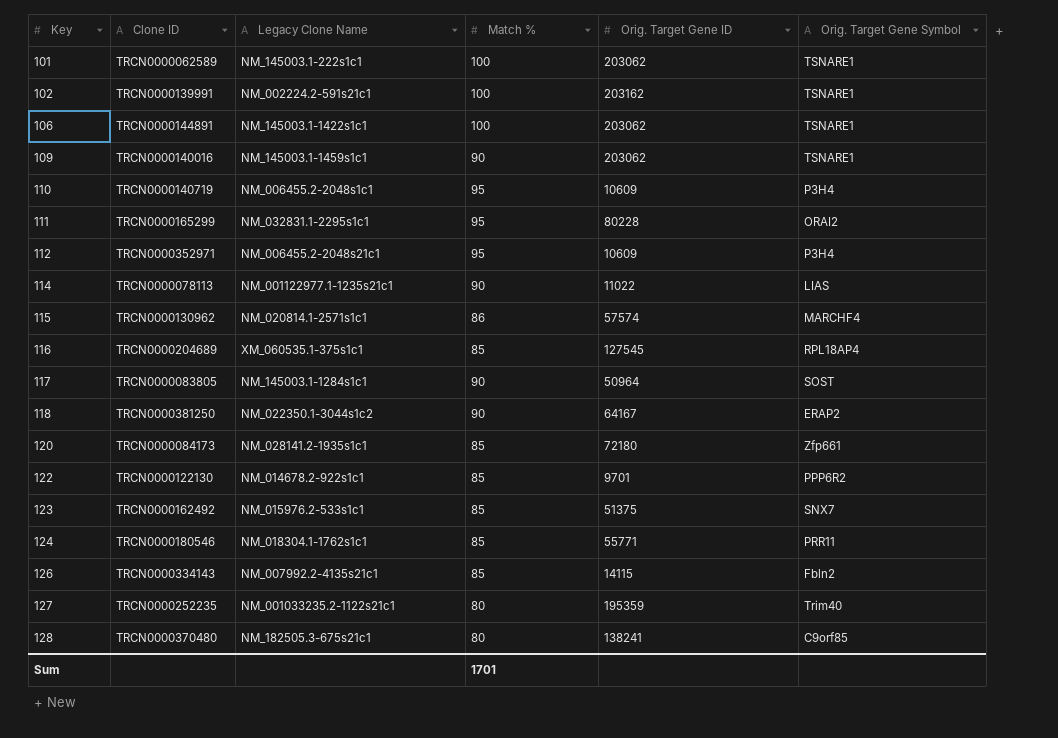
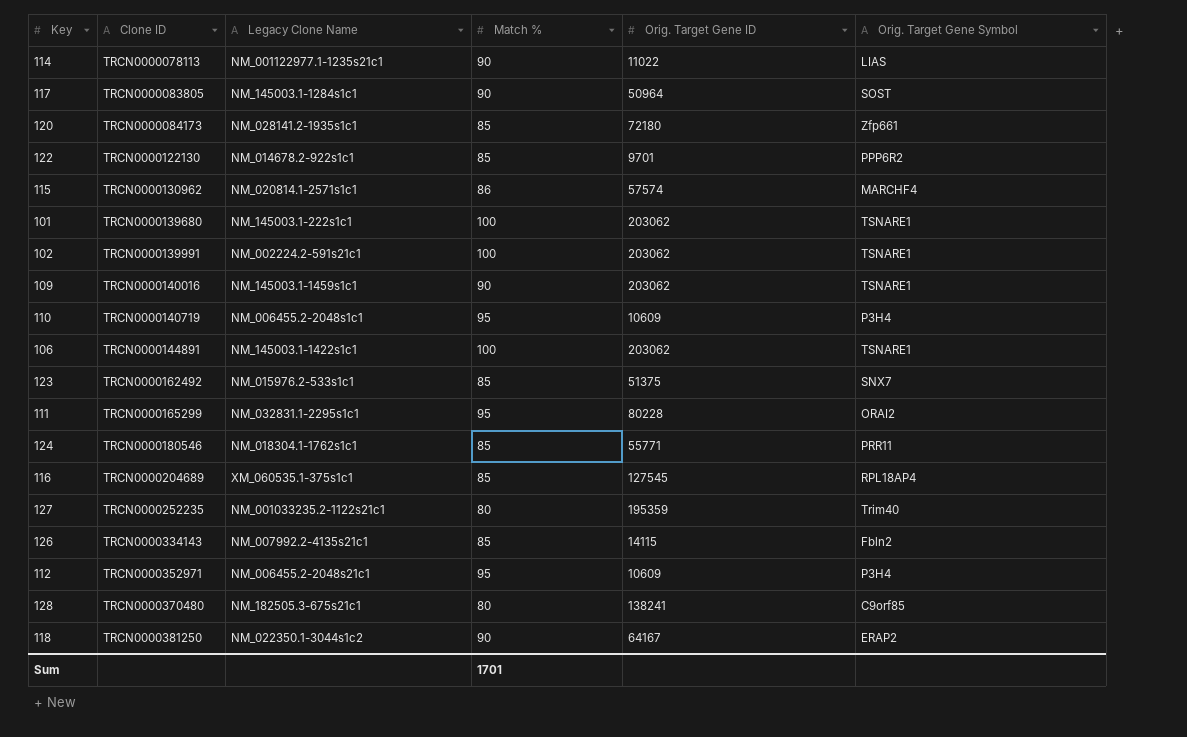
row order: Key ascending -> Clone ID ascending
101 | Clone ID: TRCN0000062589 -> TRCN0000139680
102 | Orig. Target Gene ID: 203162 -> 203062

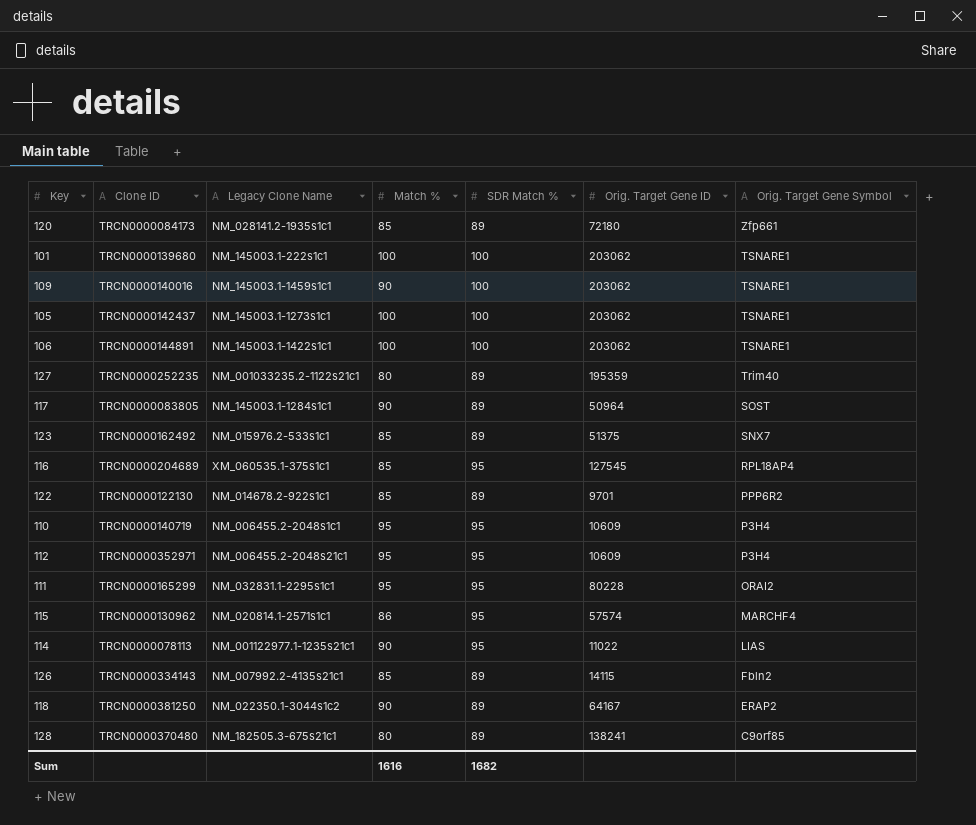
row order: Clone ID ascending -> Orig. Target Gene Symbol descending
column SDR Match % | position: none -> 5
row 102: TRCN0000139991 | NM_002224.2-591s21c1 | 100 | 203062 | TSNARE1 -> none
row 124: TRCN0000180546 | NM_018304.1-1762s1c1 | 85 | 55771 | PRR11 -> none
row 105: none -> TRCN0000142437 | NM_145003.1-1273s1c1 | 100 | 100 | 203062 | TSNARE1
Sum | Match %: 1701 -> 1616

